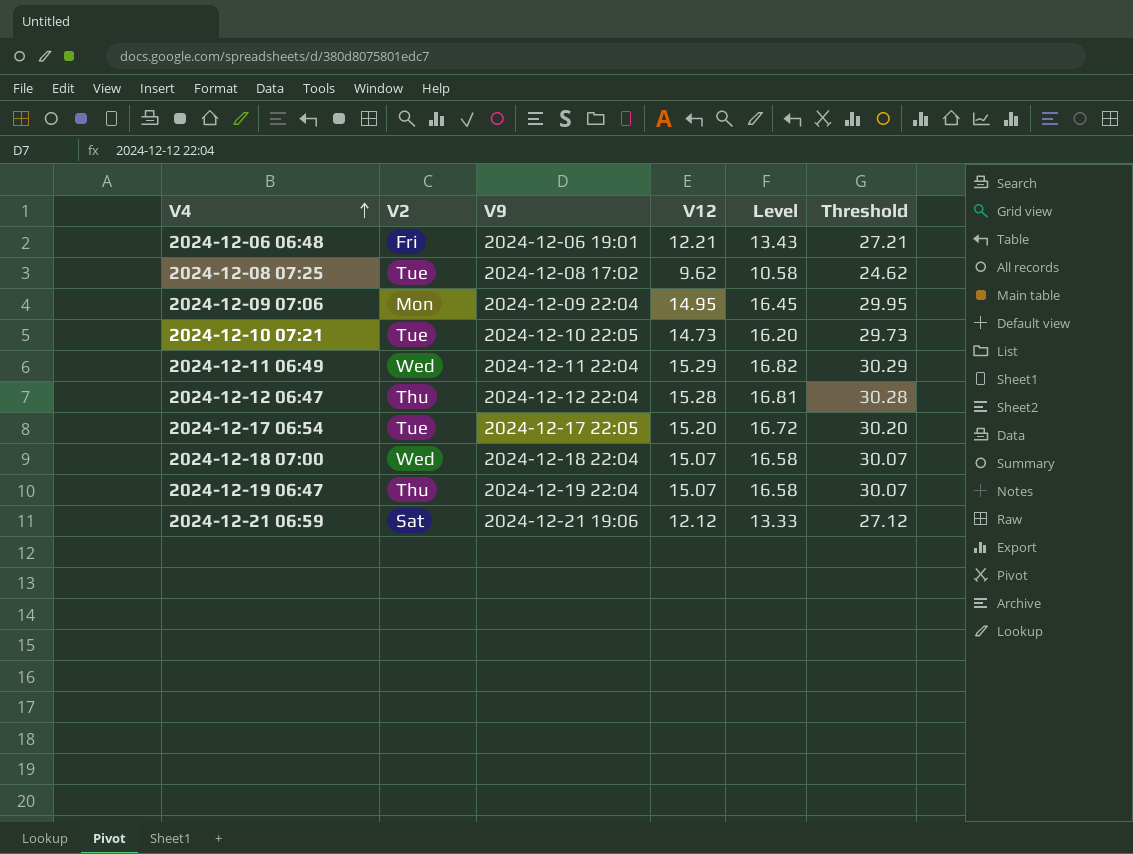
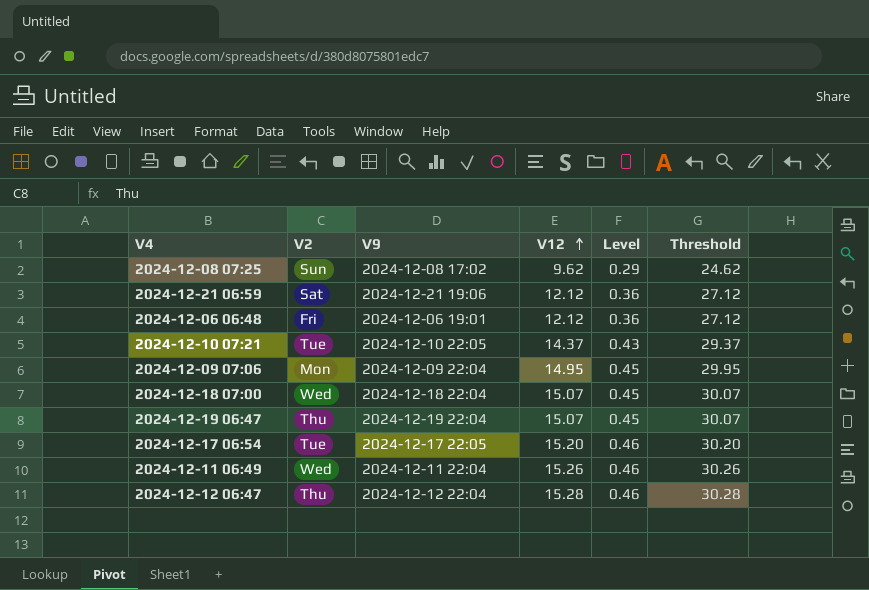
row order: V4 ascending -> V12 ascending
column Level | formula: [V12] * 1.1 -> [V12] * 0.03
2024-12-08 07:25 | V2: Tue -> Sun
2024-12-06 06:48 | V12: 12.21 -> 12.12
2024-12-06 06:48 | Threshold: 27.21 -> 27.12
2024-12-10 07:21 | V12: 14.73 -> 14.37
2024-12-10 07:21 | Threshold: 29.73 -> 29.37
2024-12-11 06:49 | V12: 15.29 -> 15.26
2024-12-11 06:49 | Threshold: 30.29 -> 30.26

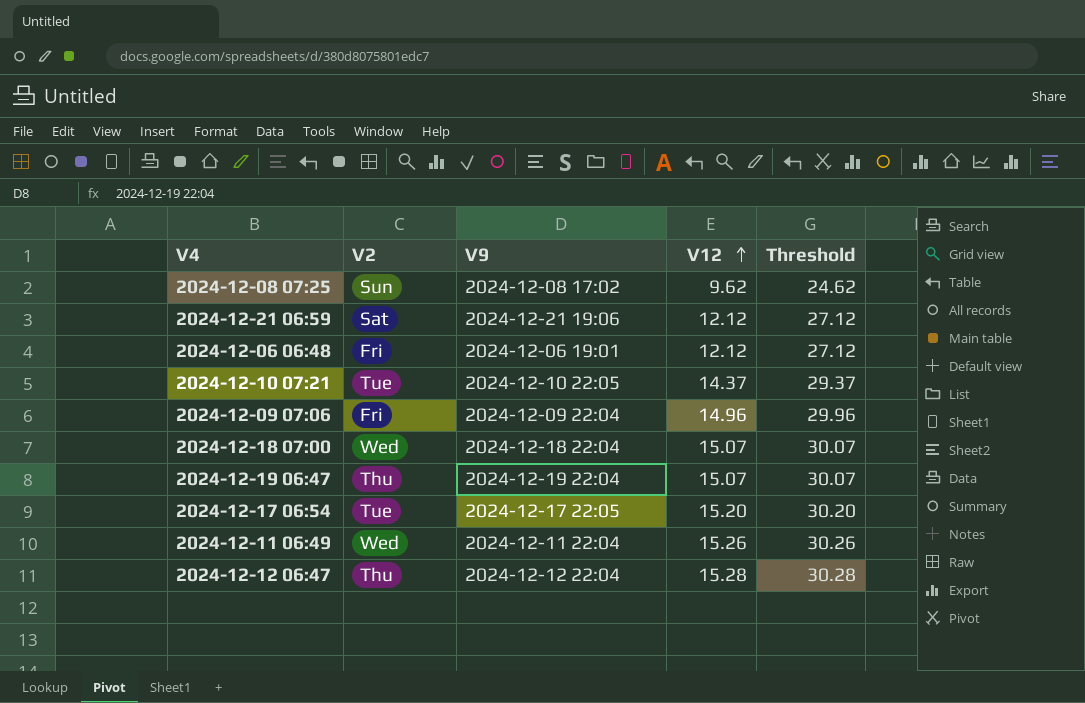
column Level | formula: [V12] * 0.03 -> none
2024-12-09 07:06 | V2: Mon -> Fri
2024-12-09 07:06 | V12: 14.95 -> 14.96
2024-12-09 07:06 | Threshold: 29.95 -> 29.96

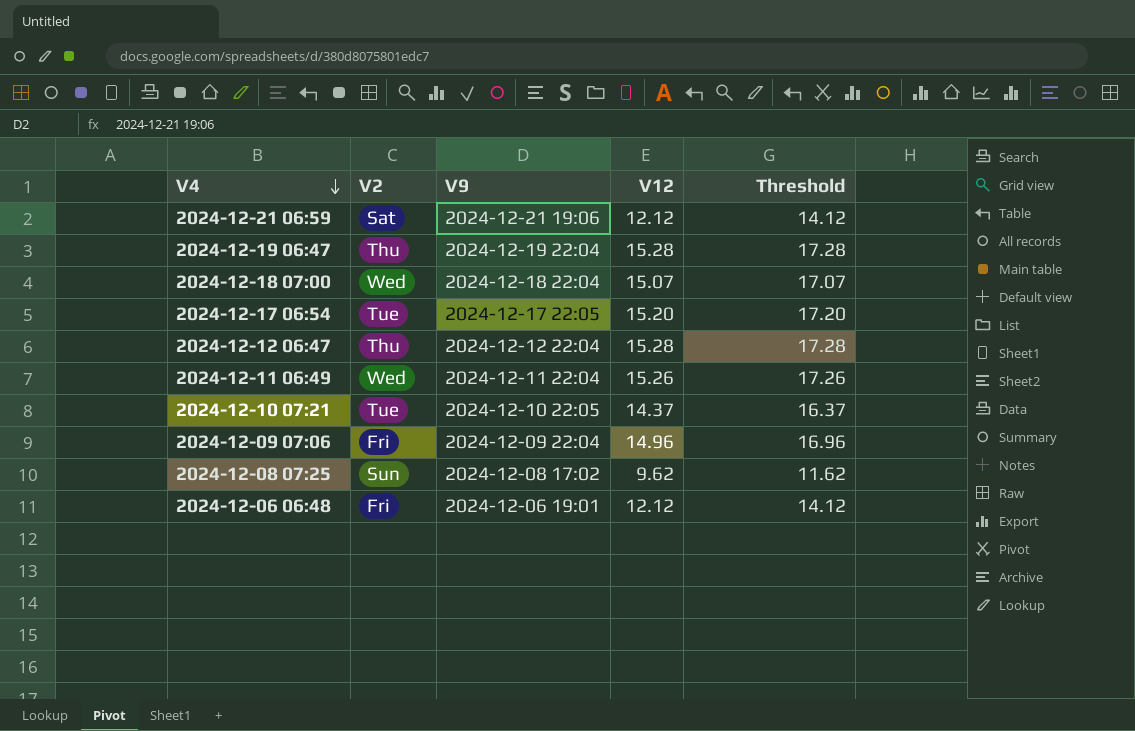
row order: V12 ascending -> V4 descending
column Threshold | formula: [V12] + 15 -> [V12] + 2
2024-12-19 06:47 | V12: 15.07 -> 15.28

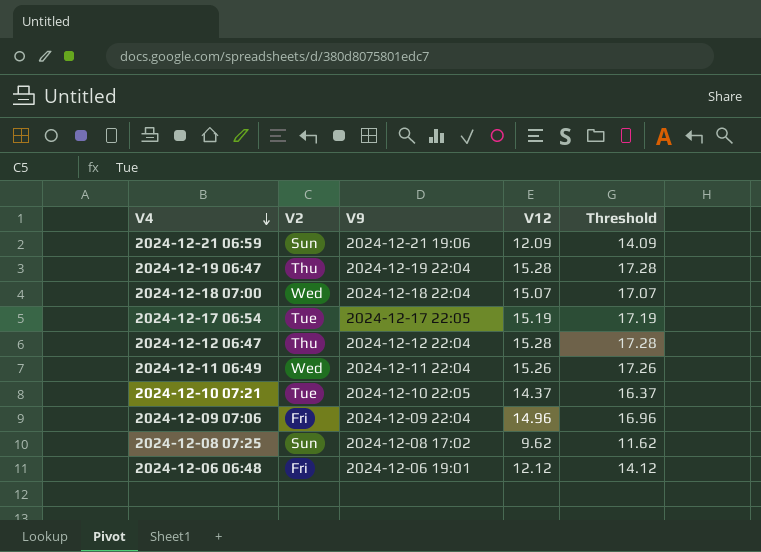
2024-12-21 06:59 | V2: Sat -> Sun
2024-12-21 06:59 | V12: 12.12 -> 12.09
2024-12-21 06:59 | Threshold: 14.12 -> 14.09
2024-12-17 06:54 | V12: 15.20 -> 15.19
2024-12-17 06:54 | Threshold: 17.20 -> 17.19

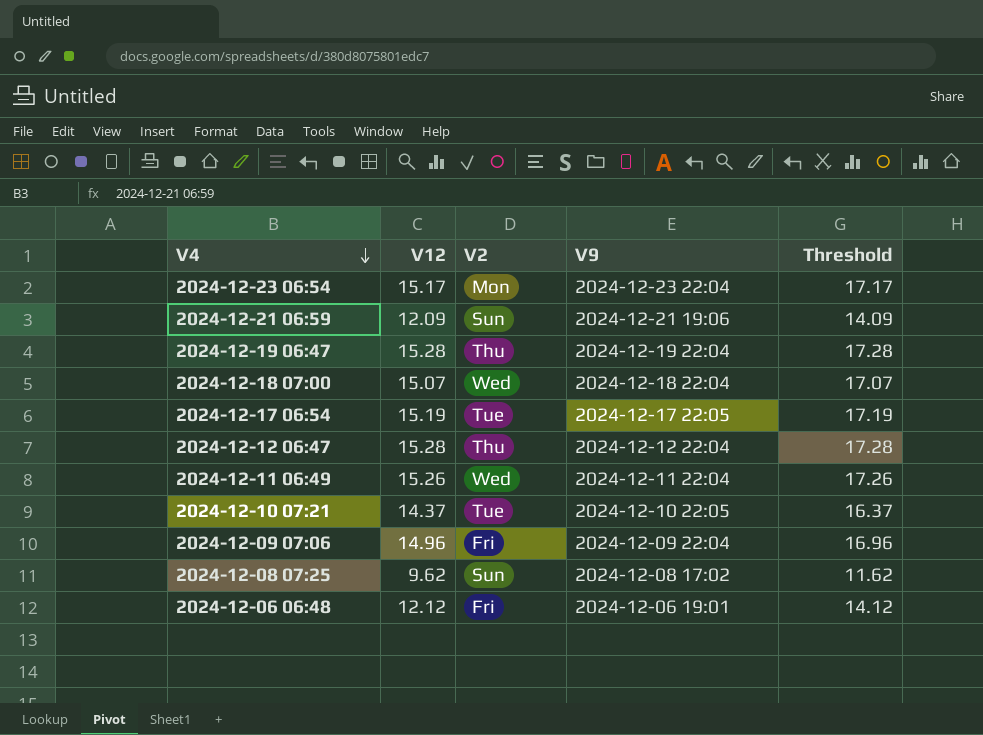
column V12 | position: 4 -> 2
row 2024-12-23 06:54: none -> 15.17 | Mon | 2024-12-23 22:04 | 17.17

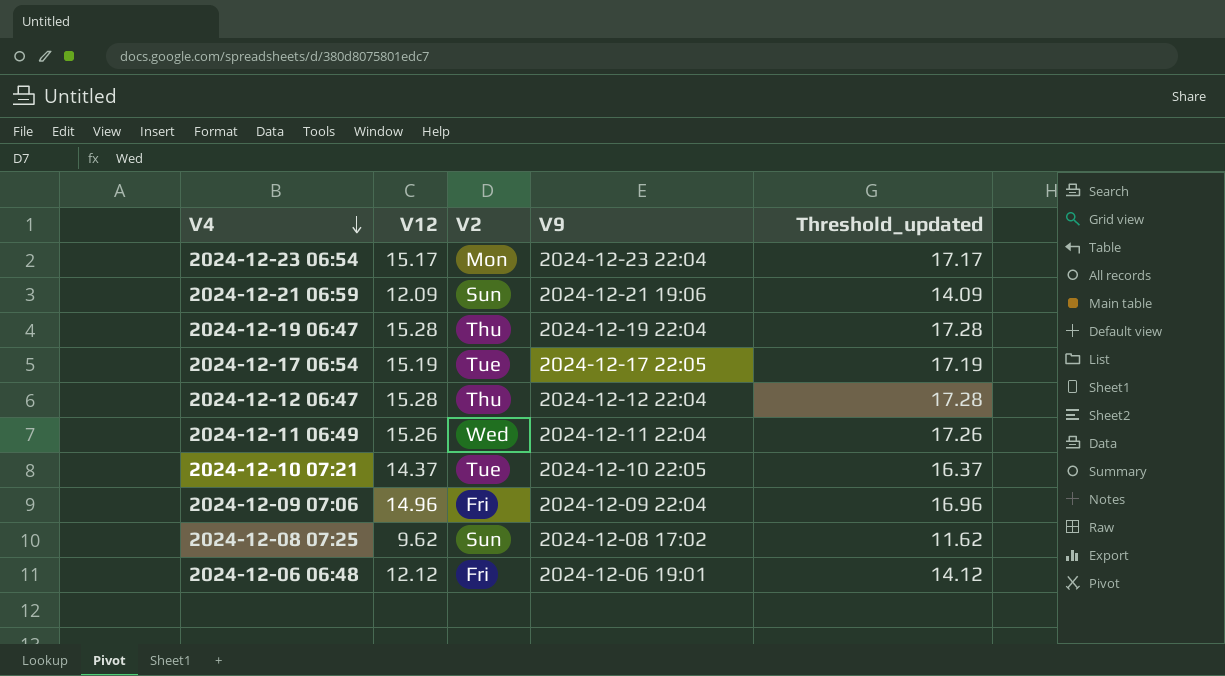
column name: Threshold -> Threshold_updated
row 2024-12-18 07:00: 15.07 | Wed | 2024-12-18 22:04 | 17.07 -> none

